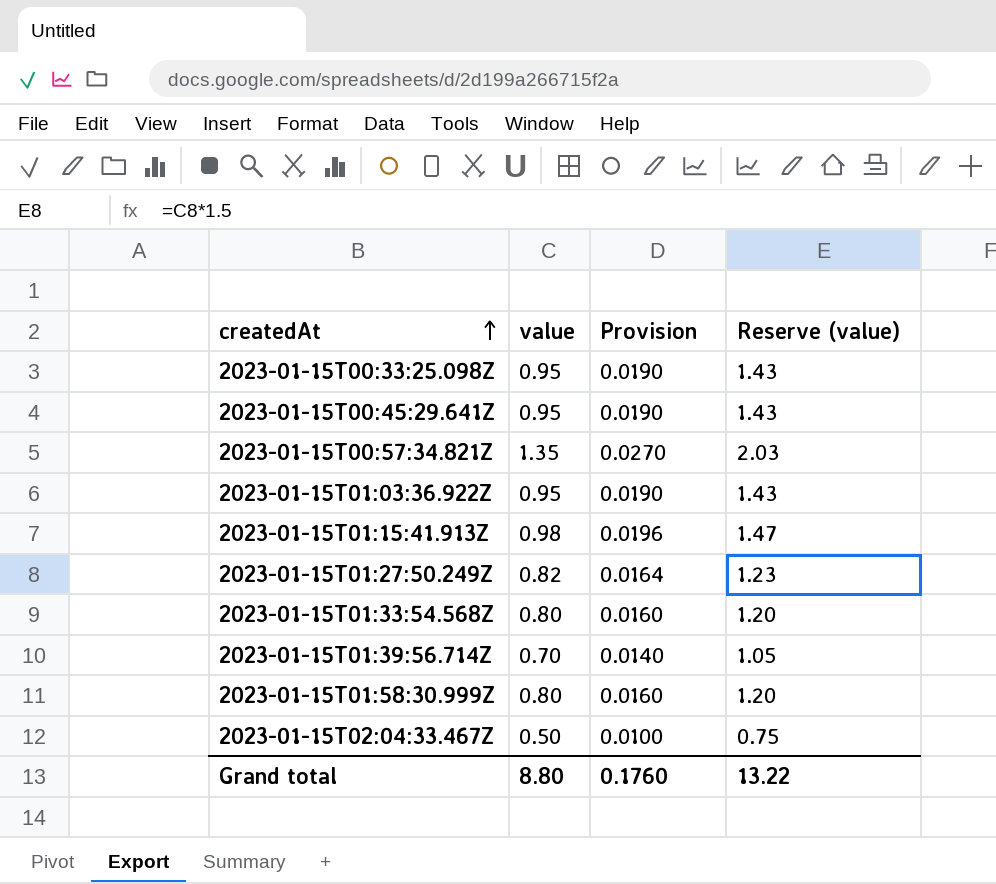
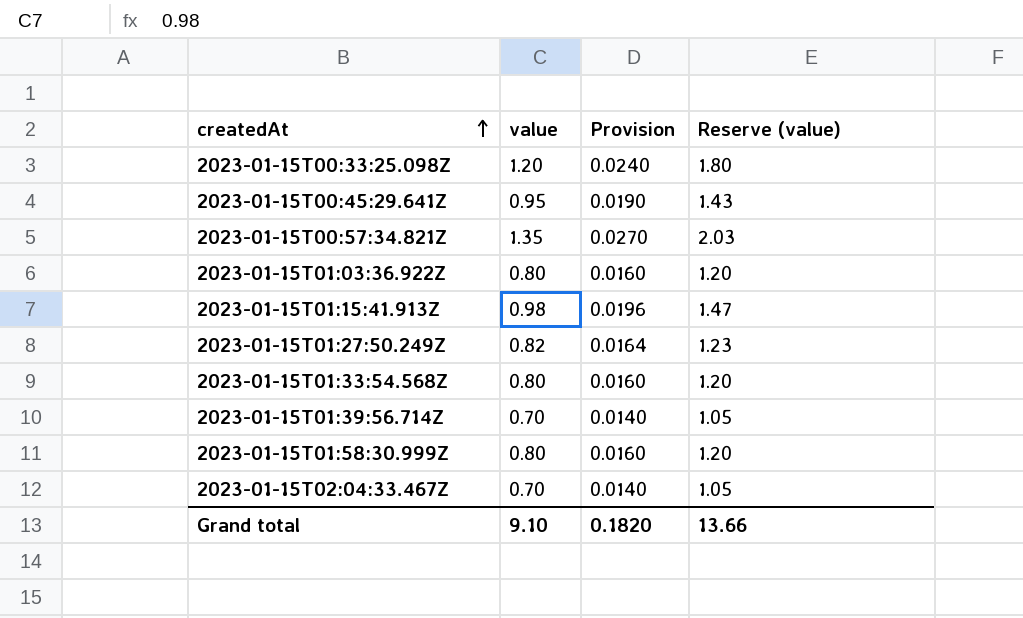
2023-01-15T00:33:25.098Z | value: 0.95 -> 1.20
2023-01-15T00:33:25.098Z | Provision: 0.0190 -> 0.0240
2023-01-15T00:33:25.098Z | Reserve (value): 1.43 -> 1.80
2023-01-15T01:03:36.922Z | value: 0.95 -> 0.80
2023-01-15T01:03:36.922Z | Provision: 0.0190 -> 0.0160
2023-01-15T01:03:36.922Z | Reserve (value): 1.43 -> 1.20
2023-01-15T02:04:33.467Z | value: 0.50 -> 0.70
2023-01-15T02:04:33.467Z | Provision: 0.0100 -> 0.0140
2023-01-15T02:04:33.467Z | Reserve (value): 0.75 -> 1.05
Grand total | value: 8.80 -> 9.10
Grand total | Provision: 0.1760 -> 0.1820
Grand total | Reserve (value): 13.22 -> 13.66

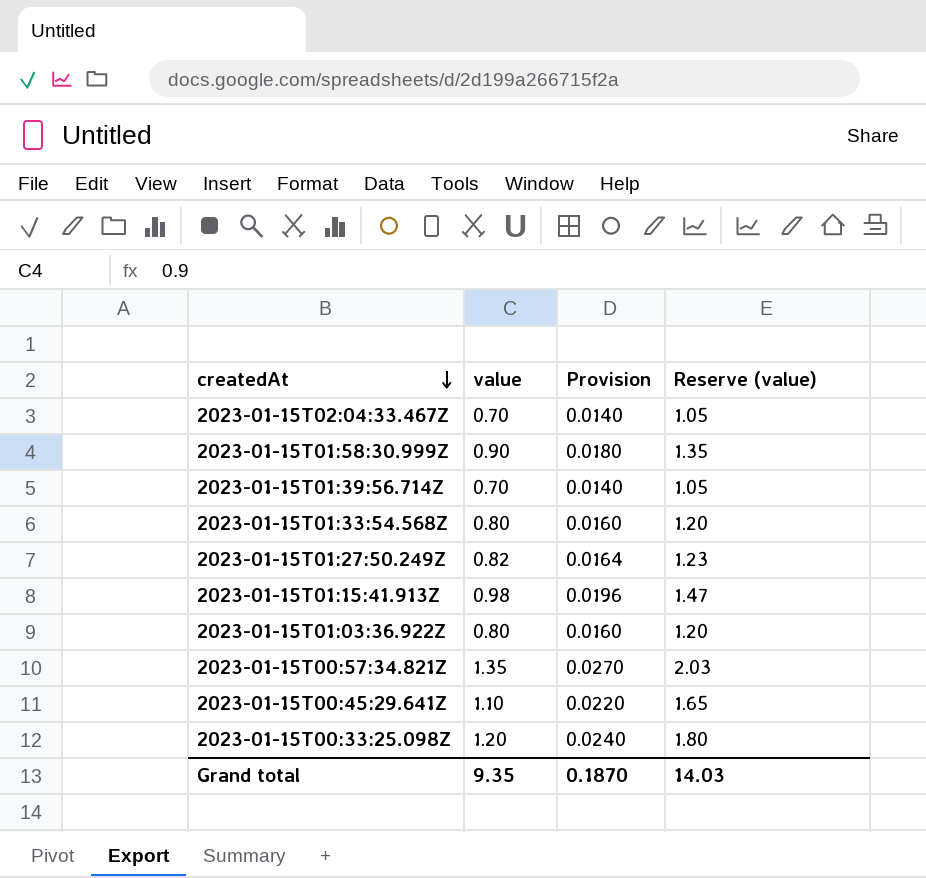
row order: createdAt ascending -> createdAt descending
2023-01-15T01:58:30.999Z | value: 0.80 -> 0.90
2023-01-15T01:58:30.999Z | Provision: 0.0160 -> 0.0180
2023-01-15T01:58:30.999Z | Reserve (value): 1.20 -> 1.35
2023-01-15T00:45:29.641Z | value: 0.95 -> 1.10
2023-01-15T00:45:29.641Z | Provision: 0.0190 -> 0.0220
2023-01-15T00:45:29.641Z | Reserve (value): 1.43 -> 1.65
Grand total | value: 9.10 -> 9.35
Grand total | Provision: 0.1820 -> 0.1870
Grand total | Reserve (value): 13.66 -> 14.03

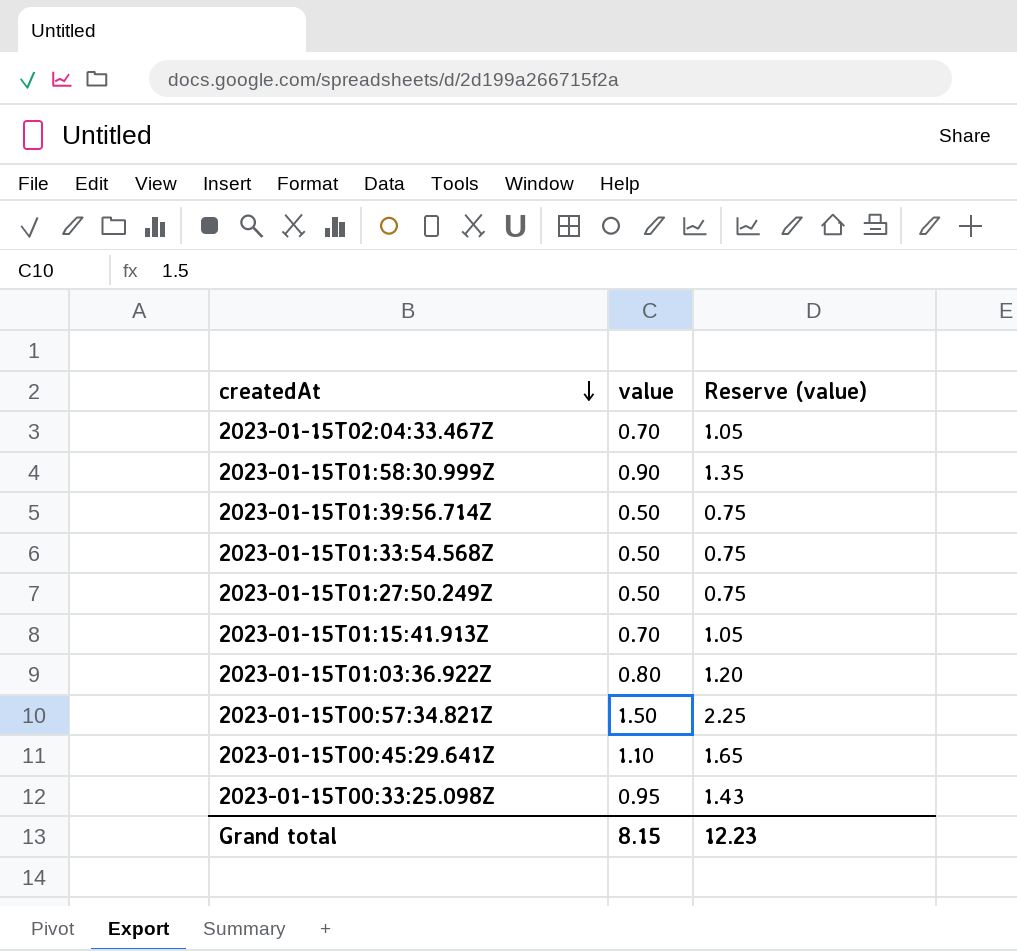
column Provision | formula: [value] * 0.02 -> none
2023-01-15T01:39:56.714Z | value: 0.70 -> 0.50
2023-01-15T01:39:56.714Z | Reserve (value): 1.05 -> 0.75
2023-01-15T01:33:54.568Z | value: 0.80 -> 0.50
2023-01-15T01:33:54.568Z | Reserve (value): 1.20 -> 0.75
2023-01-15T01:27:50.249Z | value: 0.82 -> 0.50
2023-01-15T01:27:50.249Z | Reserve (value): 1.23 -> 0.75
2023-01-15T01:15:41.913Z | value: 0.98 -> 0.70
2023-01-15T01:15:41.913Z | Reserve (value): 1.47 -> 1.05
2023-01-15T00:57:34.821Z | value: 1.35 -> 1.50
2023-01-15T00:57:34.821Z | Reserve (value): 2.03 -> 2.25
2023-01-15T00:33:25.098Z | value: 1.20 -> 0.95
2023-01-15T00:33:25.098Z | Reserve (value): 1.80 -> 1.43
Grand total | value: 9.35 -> 8.15
Grand total | Reserve (value): 14.03 -> 12.23

